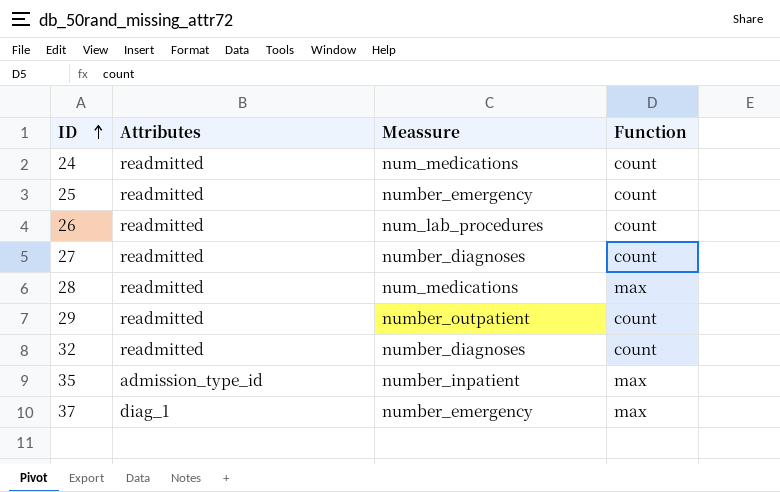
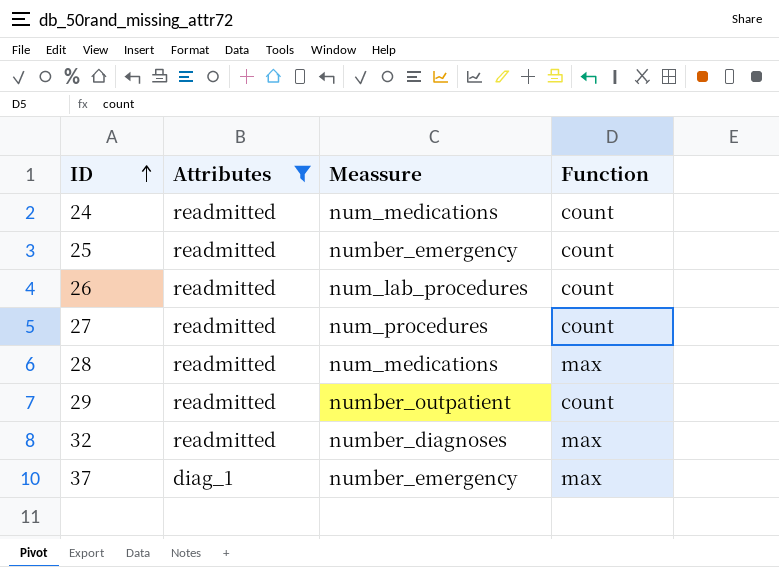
filter: none -> Attributes != admission_type_id
27 | Meassure: number_diagnoses -> num_procedures
32 | Function: count -> max

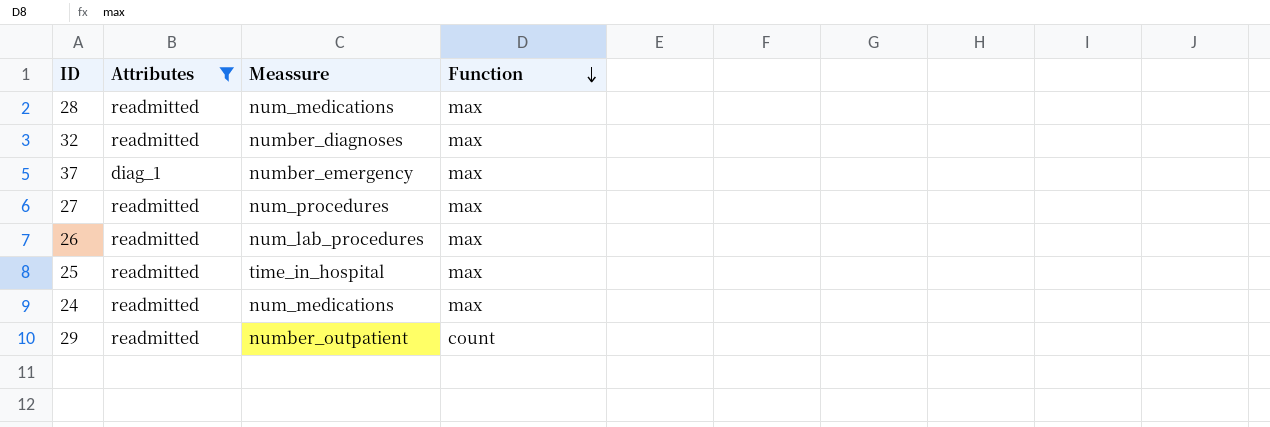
row order: ID ascending -> Function descending
27 | Function: count -> max
26 | Function: count -> max
25 | Meassure: number_emergency -> time_in_hospital
25 | Function: count -> max
24 | Function: count -> max

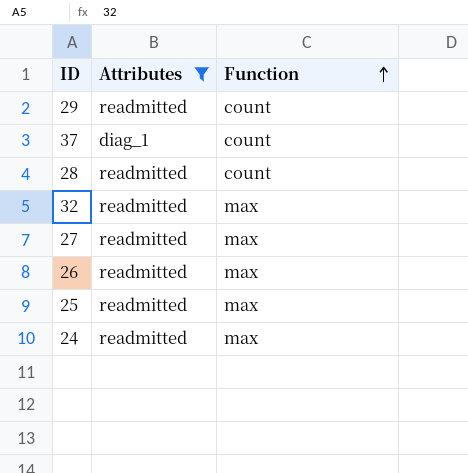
row order: Function descending -> Function ascending
column Meassure | position: 3 -> none
37 | Function: max -> count
28 | Function: max -> count

